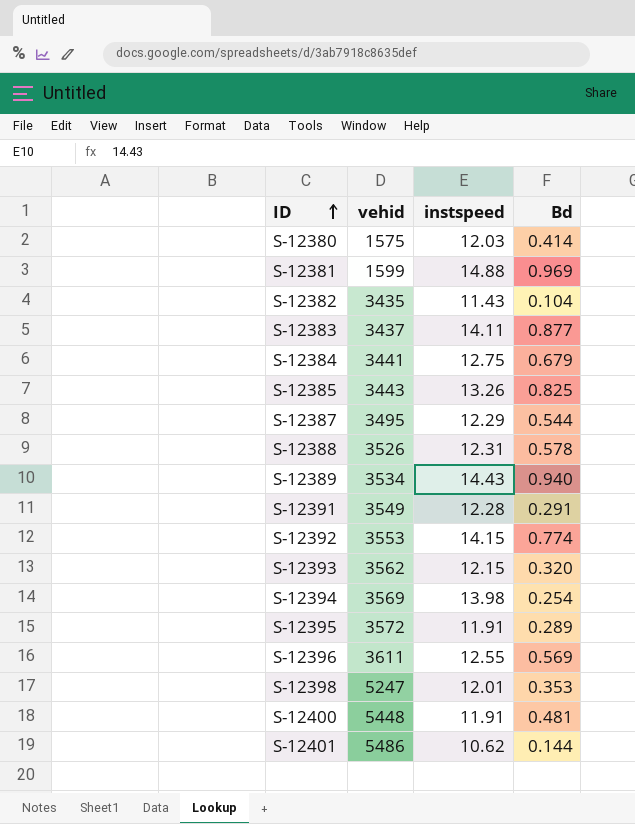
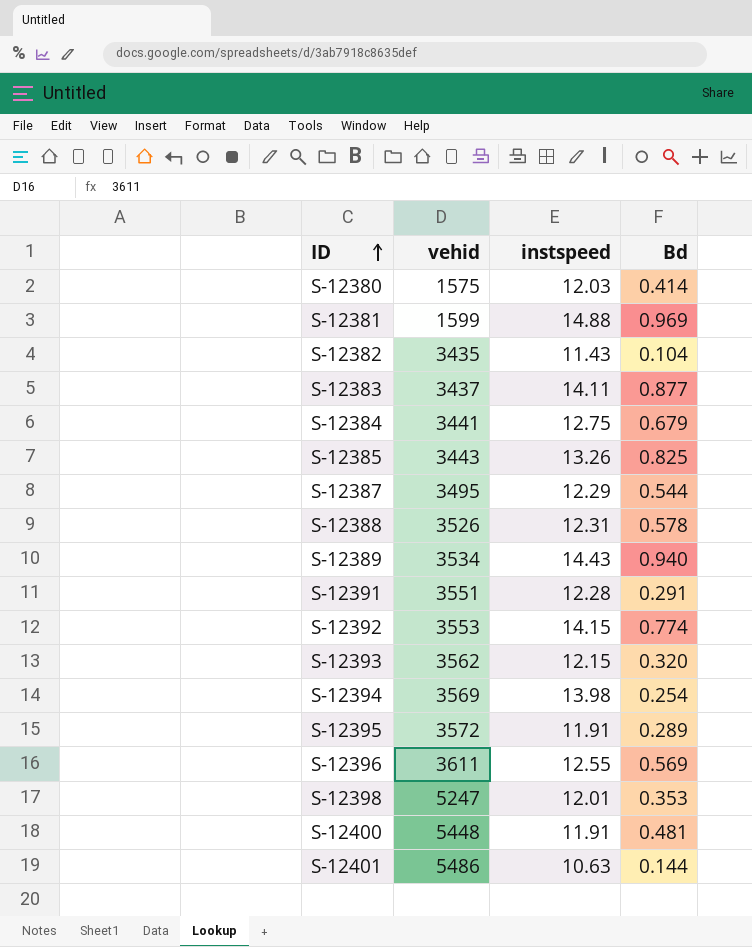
S-12391 | vehid: 3549 -> 3551
S-12401 | instspeed: 10.62 -> 10.63

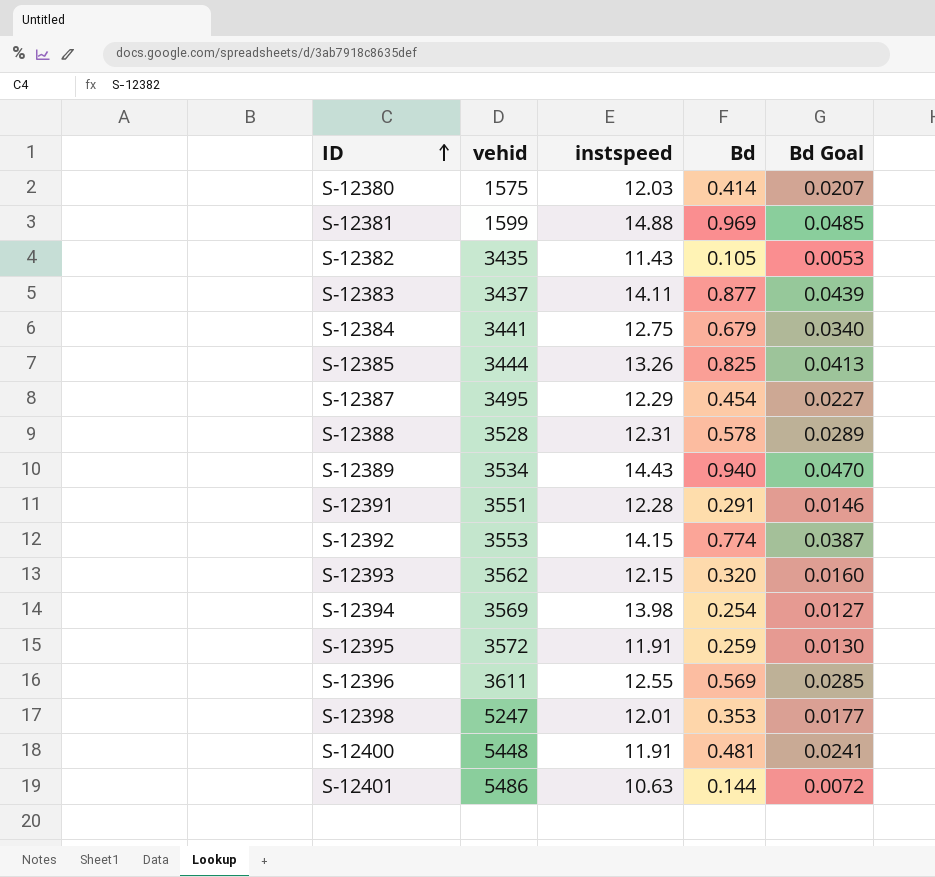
column Bd Goal | formula: none -> [Bd] * 0.05
S-12382 | Bd: 0.104 -> 0.105
S-12385 | vehid: 3443 -> 3444
S-12387 | Bd: 0.544 -> 0.454
S-12388 | vehid: 3526 -> 3528
S-12395 | Bd: 0.289 -> 0.259

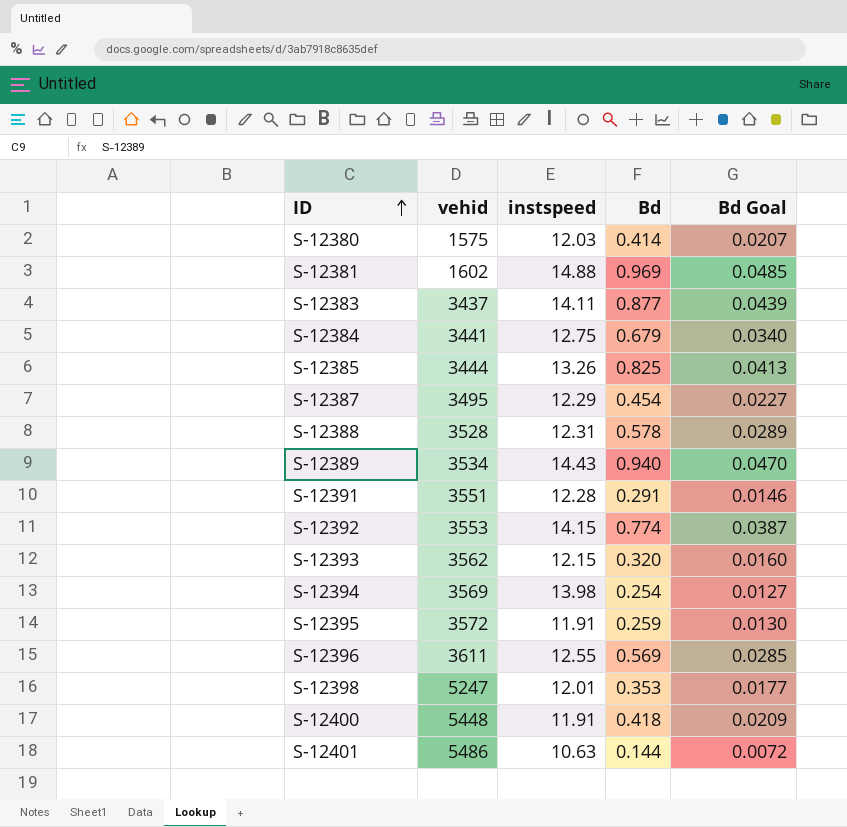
row S-12382: 3435 | 11.43 | 0.105 | 0.0053 -> none
S-12381 | vehid: 1599 -> 1602
S-12400 | Bd: 0.481 -> 0.418
S-12400 | Bd Goal: 0.0241 -> 0.0209

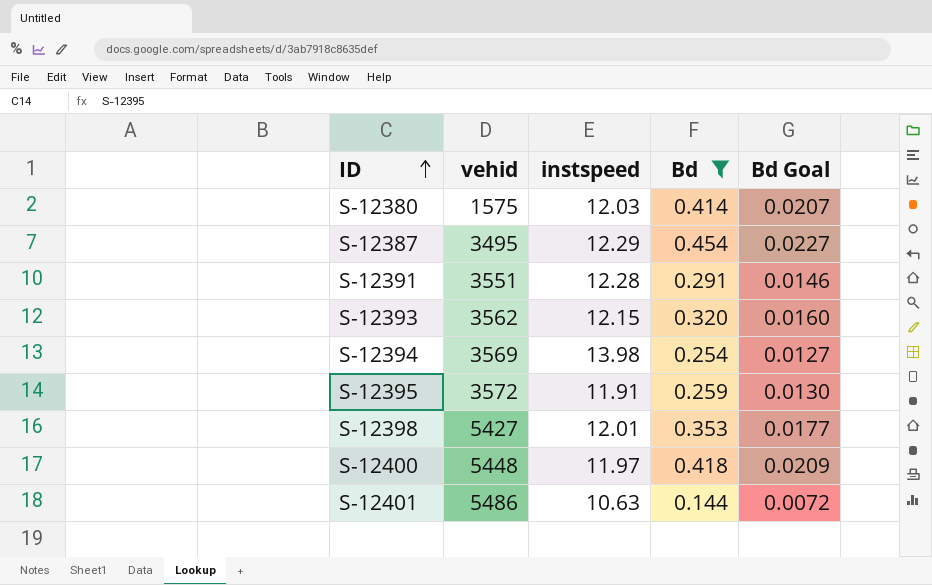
filter: none -> Bd <= 0.454
S-12398 | vehid: 5247 -> 5427
S-12400 | instspeed: 11.91 -> 11.97

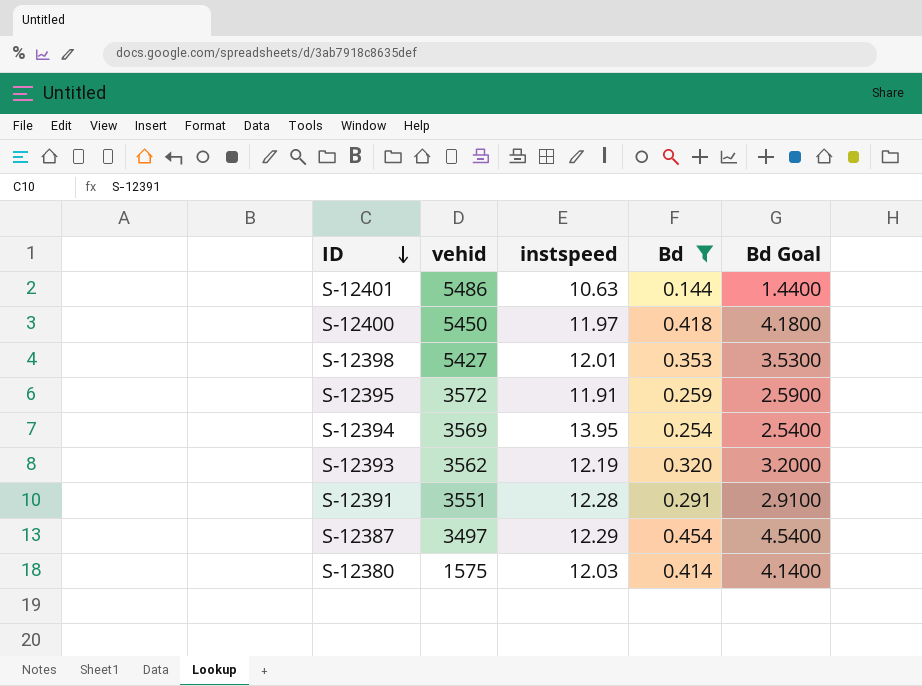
row order: ID ascending -> ID descending
column Bd Goal | formula: [Bd] * 0.05 -> [Bd] * 10
S-12400 | vehid: 5448 -> 5450
S-12394 | instspeed: 13.98 -> 13.95
S-12393 | instspeed: 12.15 -> 12.19
S-12387 | vehid: 3495 -> 3497

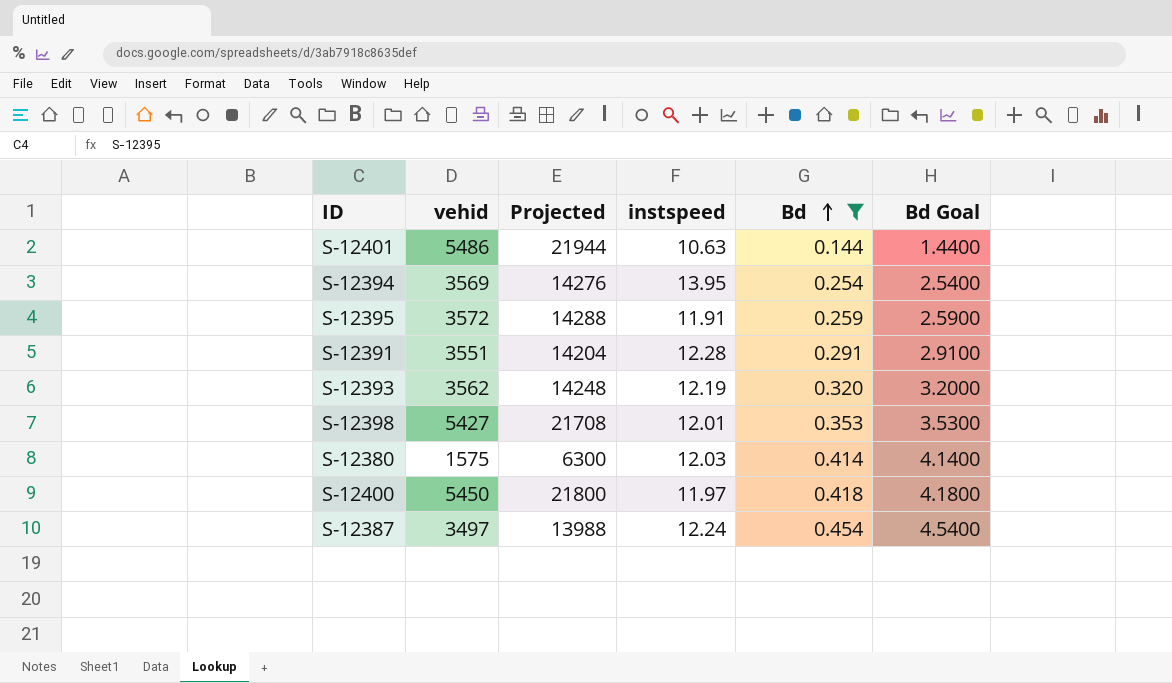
row order: ID descending -> Bd ascending
column Projected | formula: none -> [vehid] * 4
S-12387 | instspeed: 12.29 -> 12.24

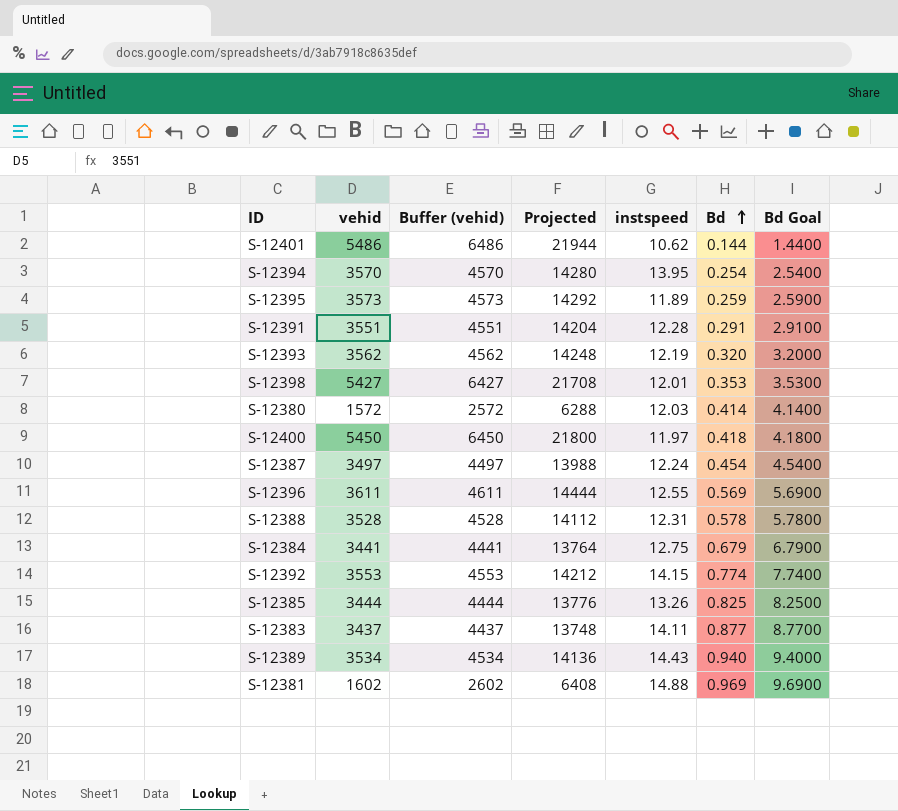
filter: Bd <= 0.454 -> none
column Buffer (vehid) | formula: none -> [vehid] + 1000
S-12401 | instspeed: 10.63 -> 10.62
S-12394 | vehid: 3569 -> 3570
S-12394 | Projected: 14276 -> 14280
S-12395 | vehid: 3572 -> 3573
S-12395 | Projected: 14288 -> 14292
S-12395 | instspeed: 11.91 -> 11.89
S-12380 | vehid: 1575 -> 1572
S-12380 | Projected: 6300 -> 6288

